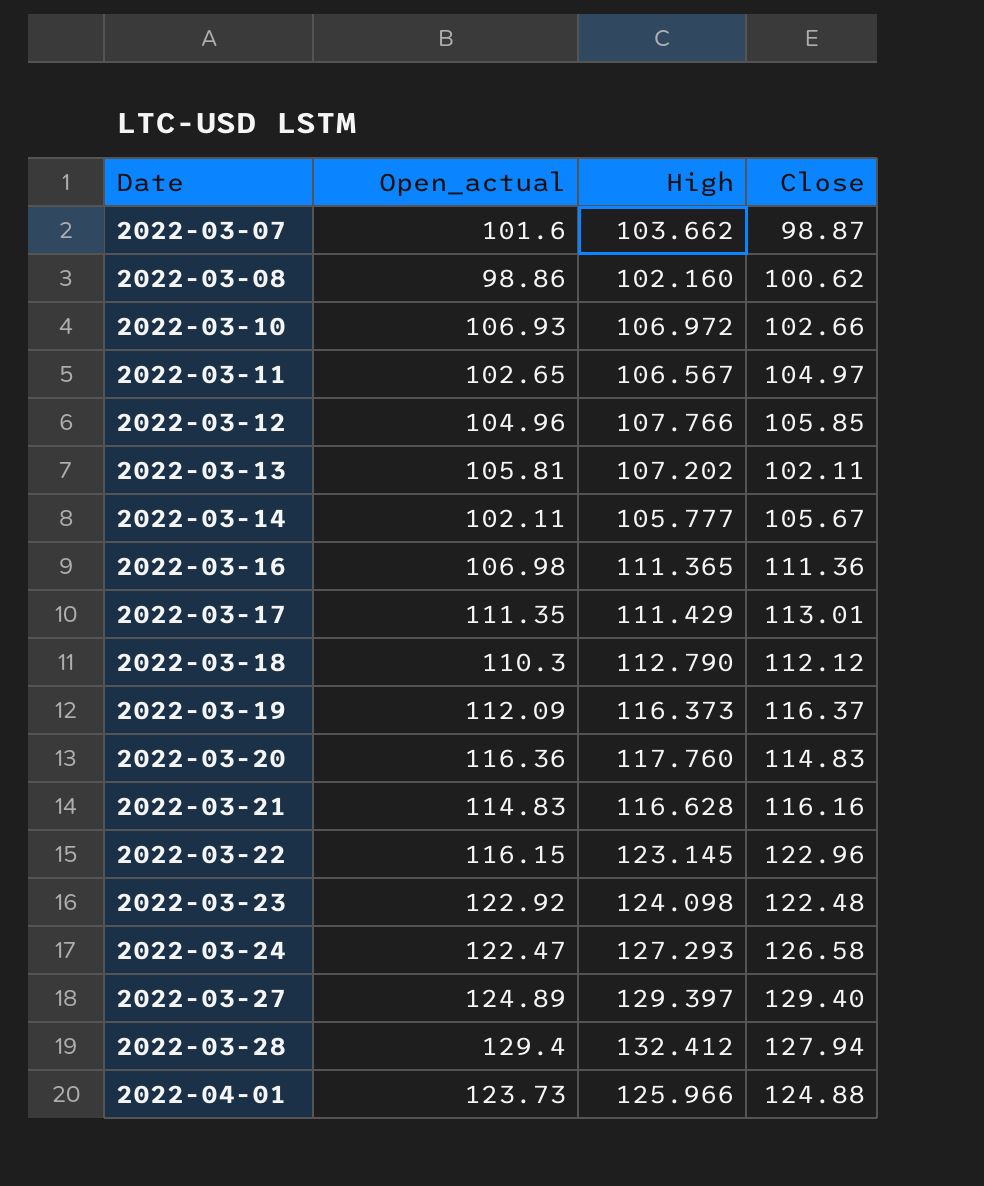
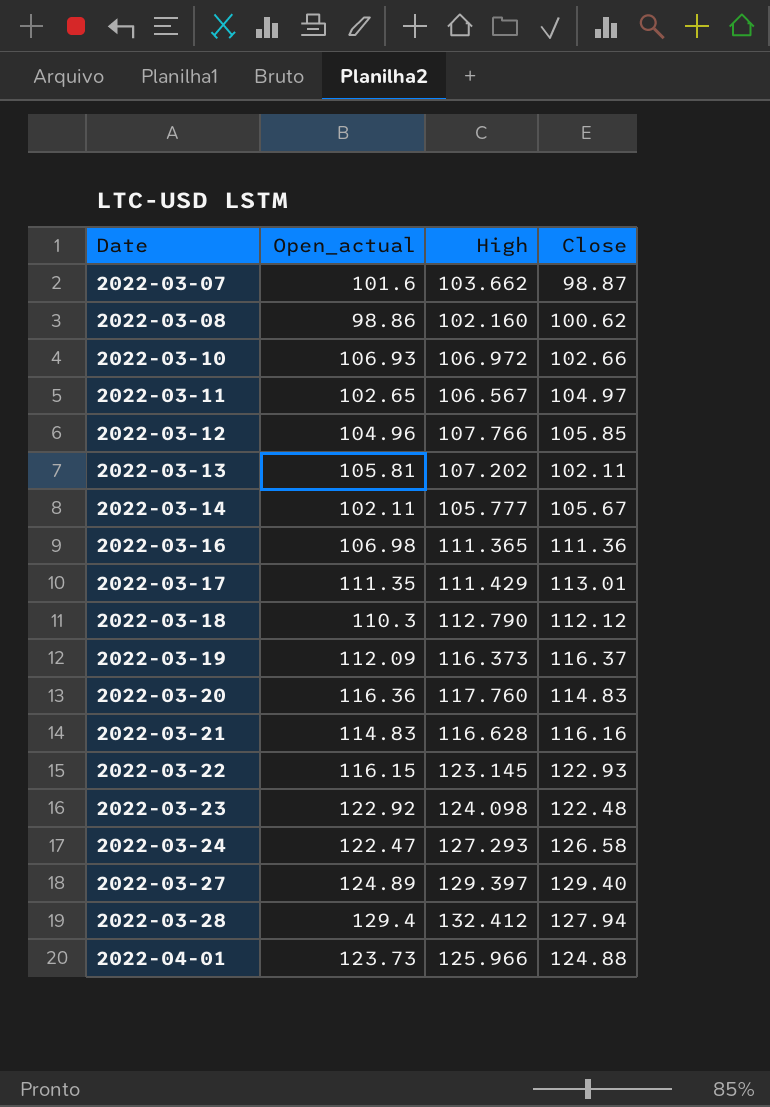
2022-03-22 | Close: 122.96 -> 122.93

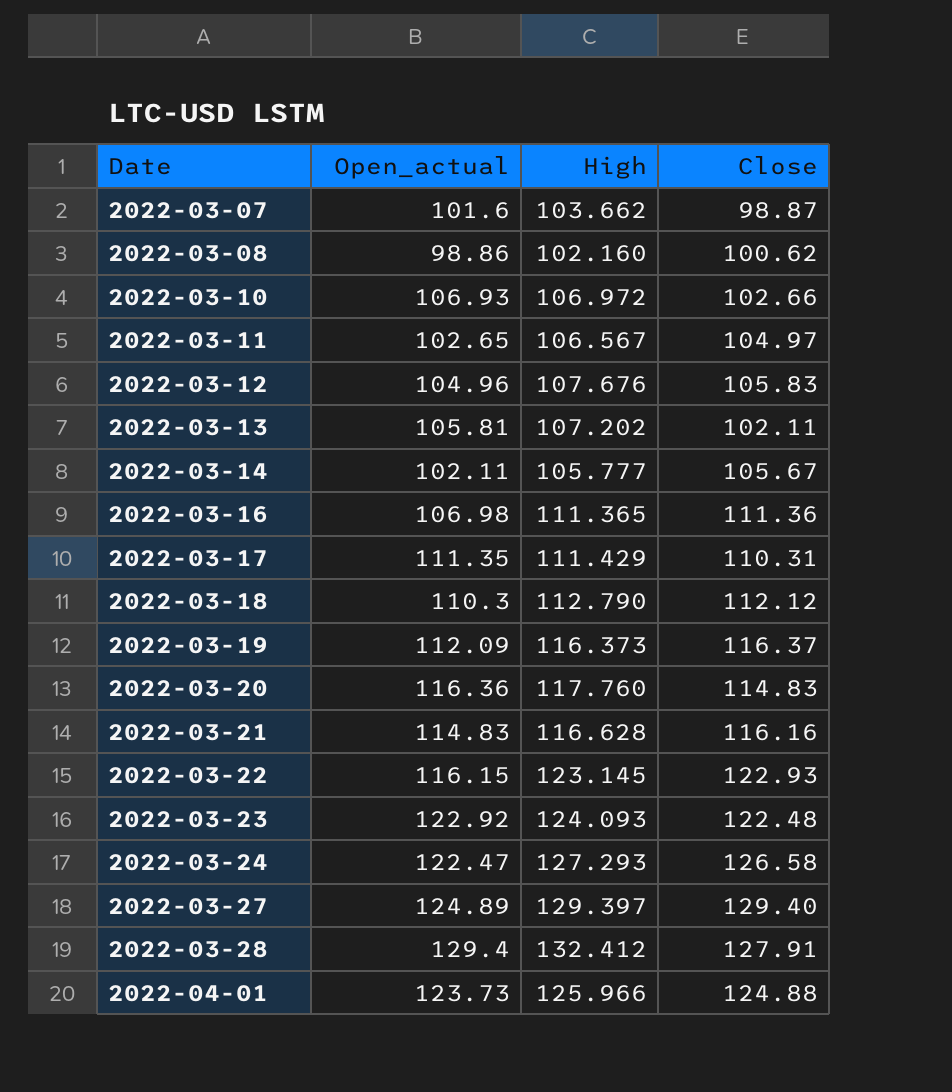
2022-03-12 | High: 107.766 -> 107.676
2022-03-12 | Close: 105.85 -> 105.83
2022-03-17 | Close: 113.01 -> 110.31
2022-03-23 | High: 124.098 -> 124.093
2022-03-28 | Close: 127.94 -> 127.91

